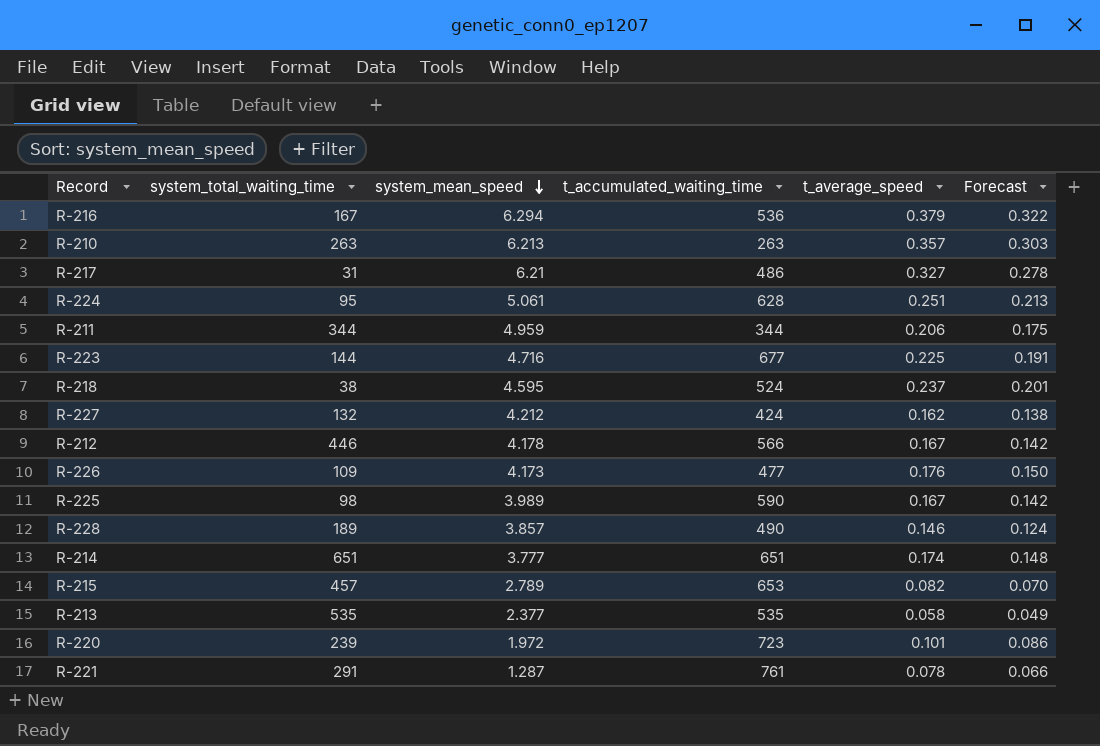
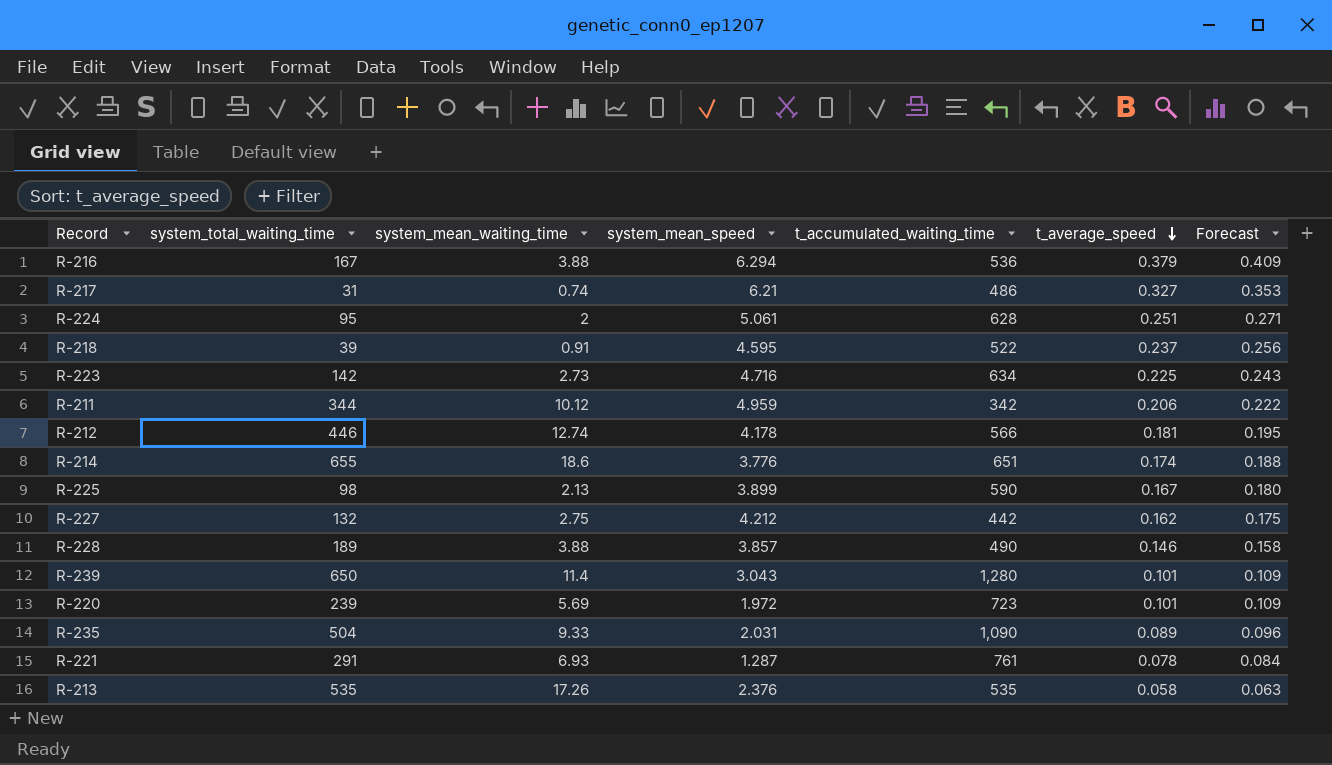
row order: system_mean_speed descending -> t_average_speed descending
column system_mean_waiting_time | position: none -> 3
column Forecast | formula: [t_average_speed] * 0.85 -> [t_average_speed] * 1.08
row R-210: 263 | 6.213 | 263 | 0.357 | 0.303 -> none
row R-226: 109 | 4.173 | 477 | 0.176 | 0.150 -> none
row R-215: 457 | 2.789 | 653 | 0.082 | 0.070 -> none
R-218 | system_total_waiting_time: 38 -> 39
R-218 | t_accumulated_waiting_time: 524 -> 522
R-223 | system_total_waiting_time: 144 -> 142
R-223 | t_accumulated_waiting_time: 677 -> 634
R-211 | t_accumulated_waiting_time: 344 -> 342
R-212 | t_average_speed: 0.167 -> 0.181
R-214 | system_total_waiting_time: 651 -> 655
R-214 | system_mean_speed: 3.777 -> 3.776
R-225 | system_mean_speed: 3.989 -> 3.899
R-227 | t_accumulated_waiting_time: 424 -> 442
row R-239: none -> 650 | 11.4 | 3.043 | 1,280 | 0.101 | 0.109
row R-235: none -> 504 | 9.33 | 2.031 | 1,090 | 0.089 | 0.096
R-213 | system_mean_speed: 2.377 -> 2.376

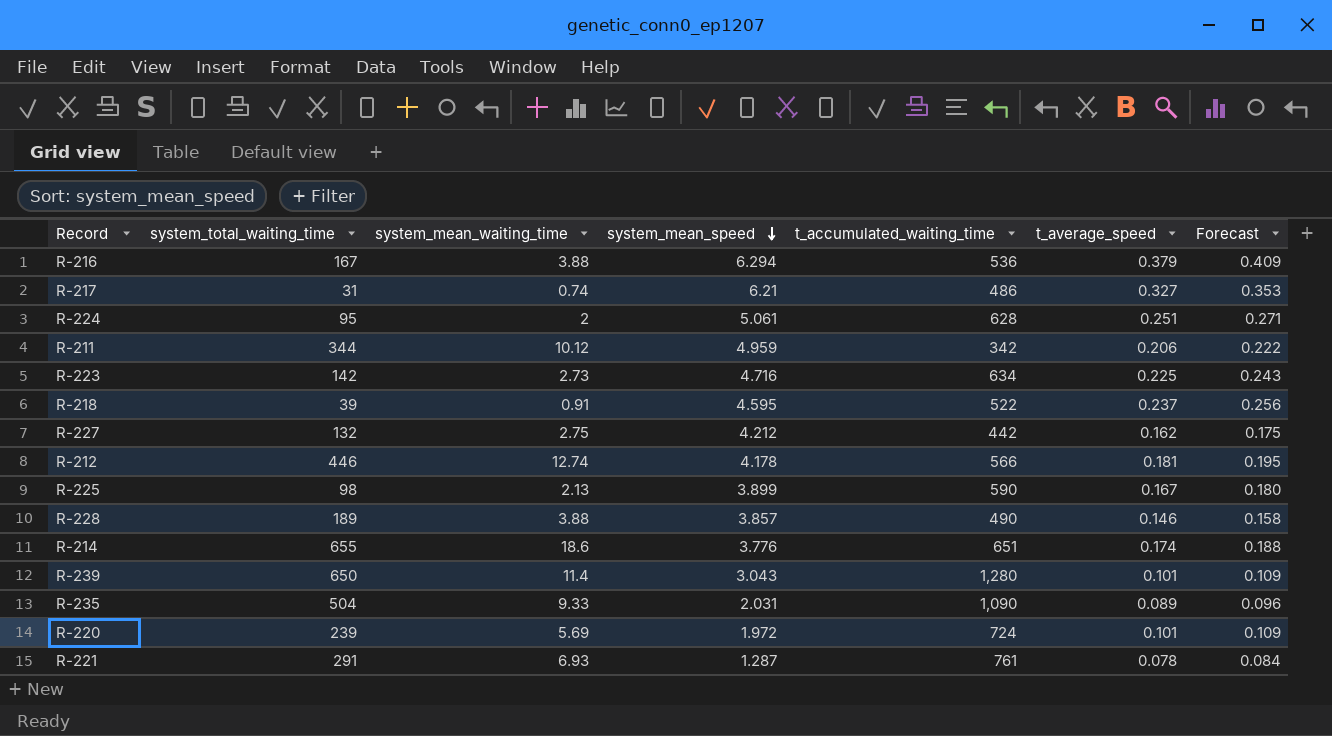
row order: t_average_speed descending -> system_mean_speed descending
row R-213: 535 | 17.26 | 2.376 | 535 | 0.058 | 0.063 -> none
R-220 | t_accumulated_waiting_time: 723 -> 724

